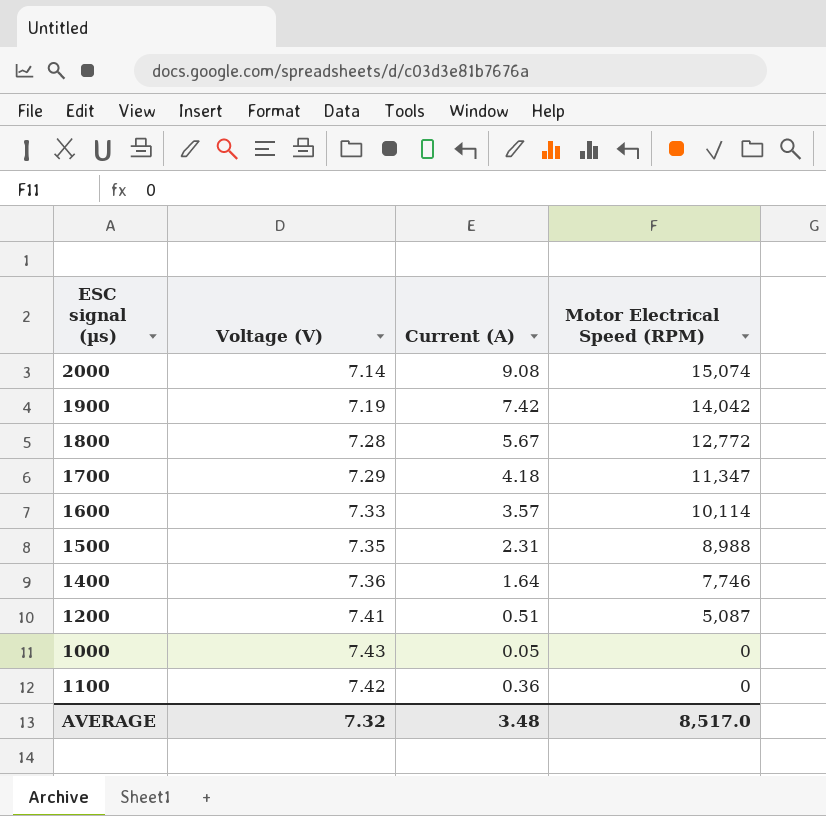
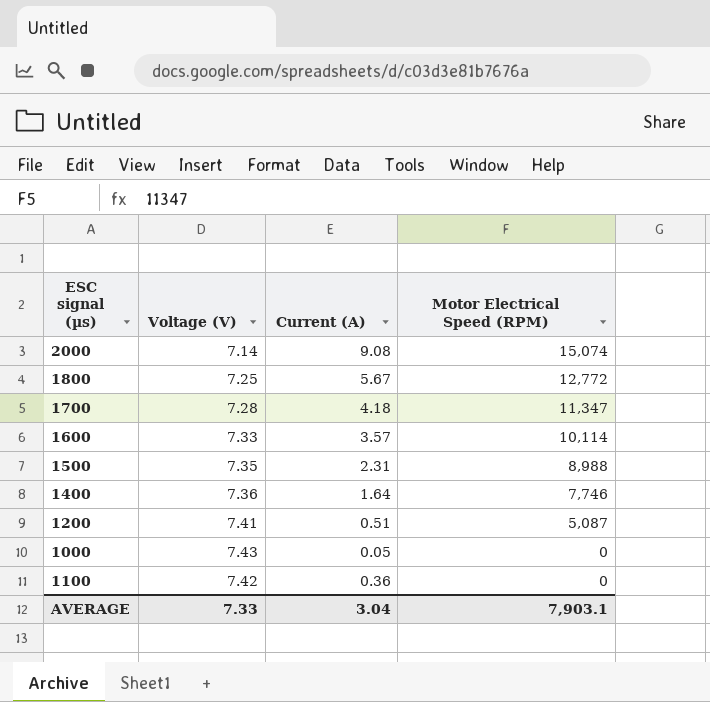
row 1900: 7.19 | 7.42 | 14,042 -> none
1800 | Voltage (V): 7.28 -> 7.25
1700 | Voltage (V): 7.29 -> 7.28
AVERAGE | Voltage (V): 7.32 -> 7.33
AVERAGE | Current (A): 3.48 -> 3.04
AVERAGE | Motor Electrical Speed (RPM): 8,517.0 -> 7,903.1

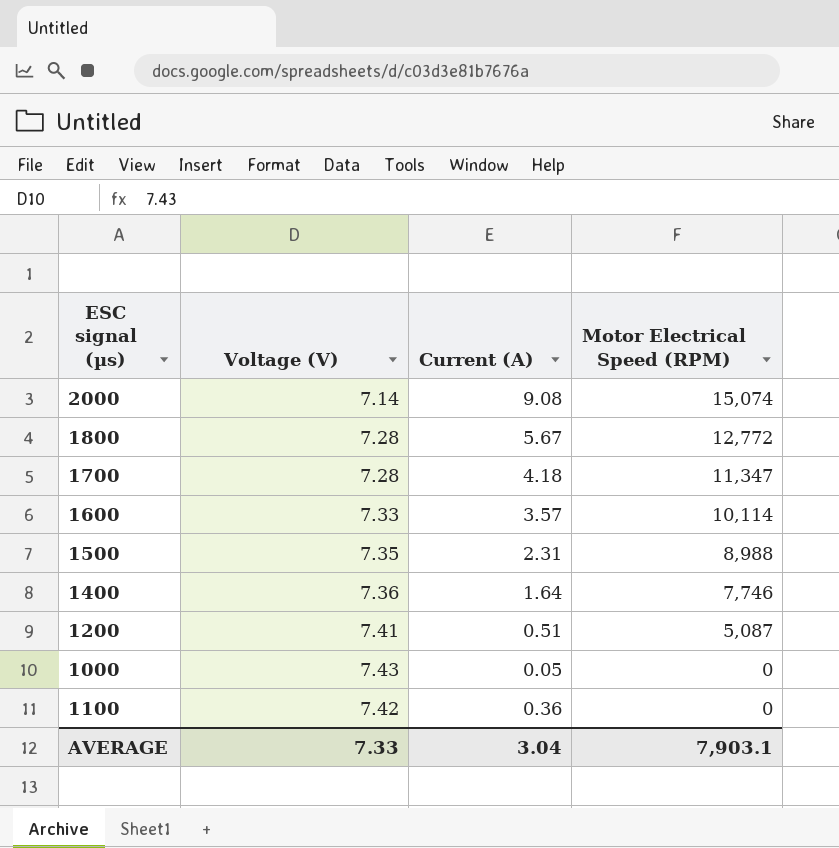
1800 | Voltage (V): 7.25 -> 7.28

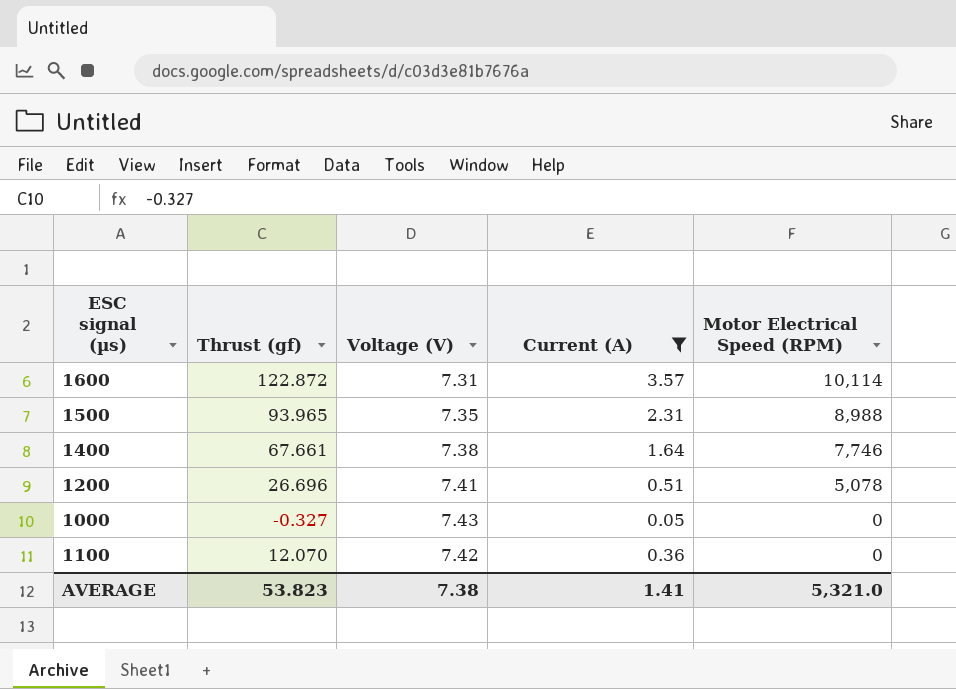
filter: none -> Current (A) <= 3.57
column Thrust (gf) | position: none -> 2
1600 | Voltage (V): 7.33 -> 7.31
1400 | Voltage (V): 7.36 -> 7.38
1200 | Motor Electrical Speed (RPM): 5,087 -> 5,078
AVERAGE | Voltage (V): 7.33 -> 7.38
AVERAGE | Current (A): 3.04 -> 1.41
AVERAGE | Motor Electrical Speed (RPM): 7,903.1 -> 5,321.0

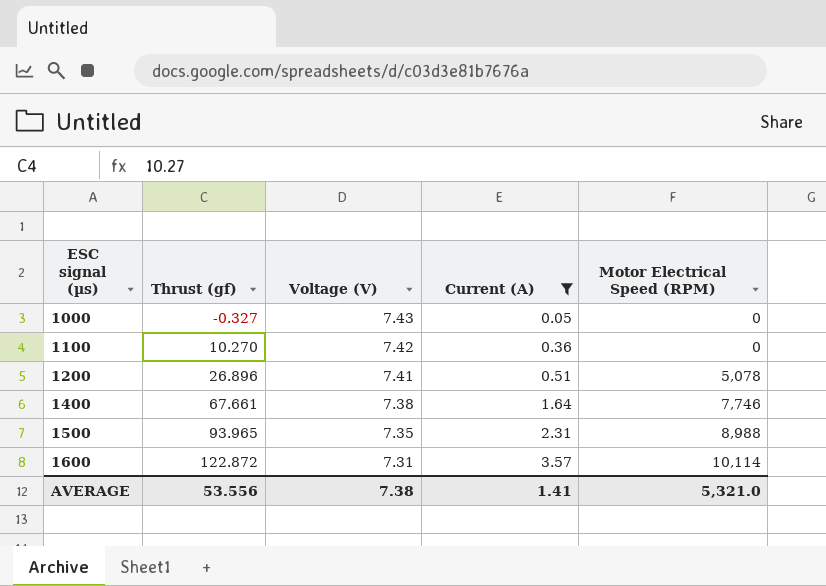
row order: Motor Electrical Speed (RPM) descending -> ESC signal (µs) ascending
1100 | Thrust (gf): 12.070 -> 10.270
1200 | Thrust (gf): 26.696 -> 26.896
AVERAGE | Thrust (gf): 53.823 -> 53.556

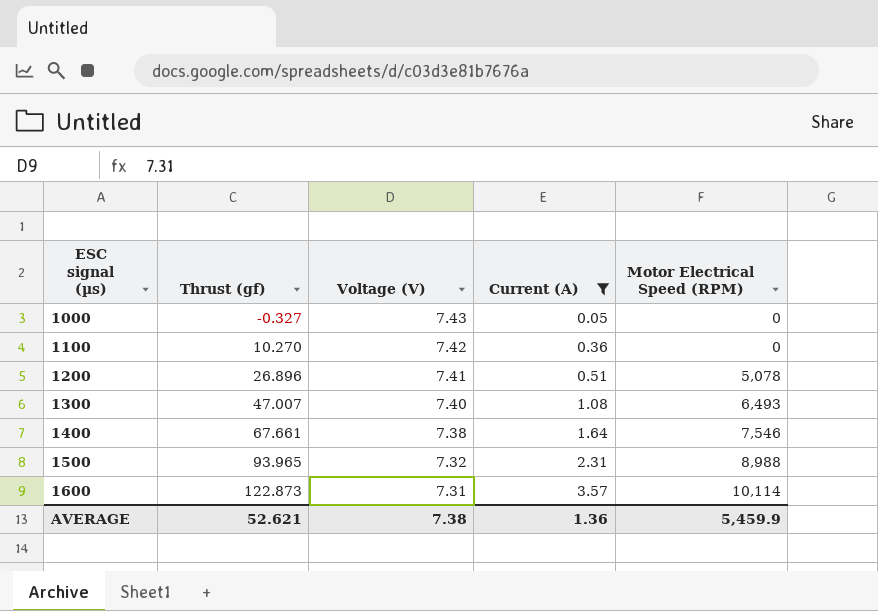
row 1300: none -> 47.007 | 7.40 | 1.08 | 6,493
1400 | Motor Electrical Speed (RPM): 7,746 -> 7,546
1500 | Voltage (V): 7.35 -> 7.32
1600 | Thrust (gf): 122.872 -> 122.873
AVERAGE | Thrust (gf): 53.556 -> 52.621
AVERAGE | Current (A): 1.41 -> 1.36
AVERAGE | Motor Electrical Speed (RPM): 5,321.0 -> 5,459.9

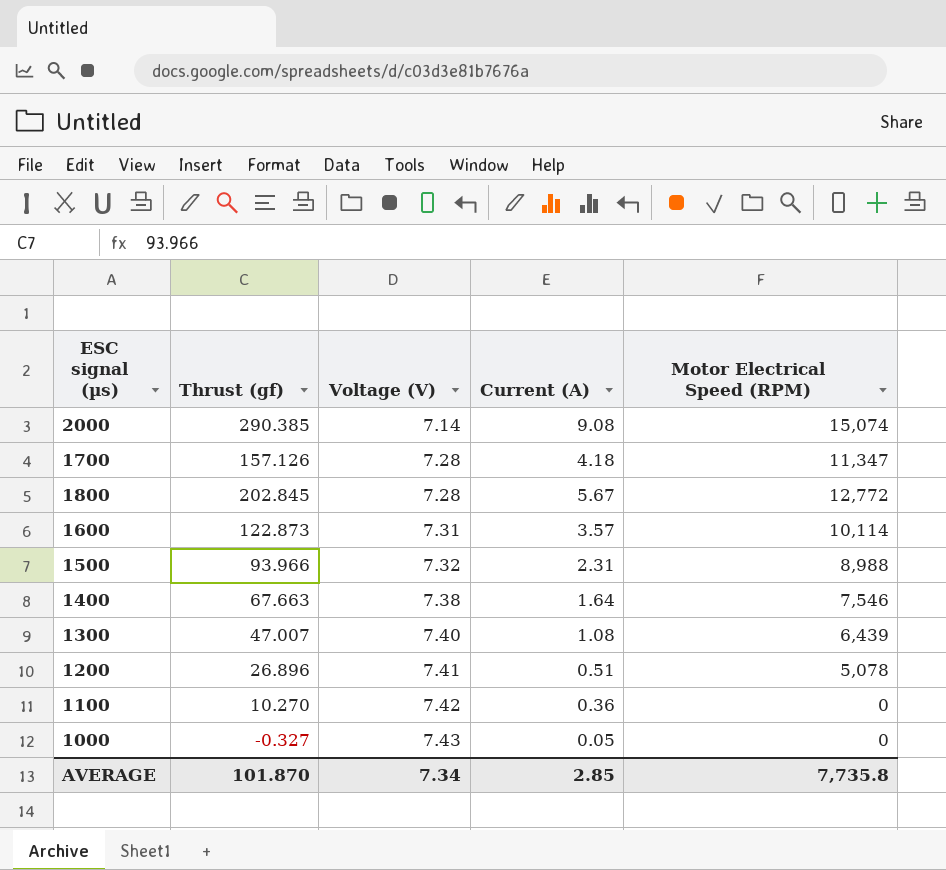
filter: Current (A) <= 3.57 -> none
row order: ESC signal (µs) ascending -> Voltage (V) ascending
1500 | Thrust (gf): 93.965 -> 93.966
1400 | Thrust (gf): 67.661 -> 67.663
1300 | Motor Electrical Speed (RPM): 6,493 -> 6,439
AVERAGE | Thrust (gf): 52.621 -> 101.870
AVERAGE | Voltage (V): 7.38 -> 7.34
AVERAGE | Current (A): 1.36 -> 2.85
AVERAGE | Motor Electrical Speed (RPM): 5,459.9 -> 7,735.8

